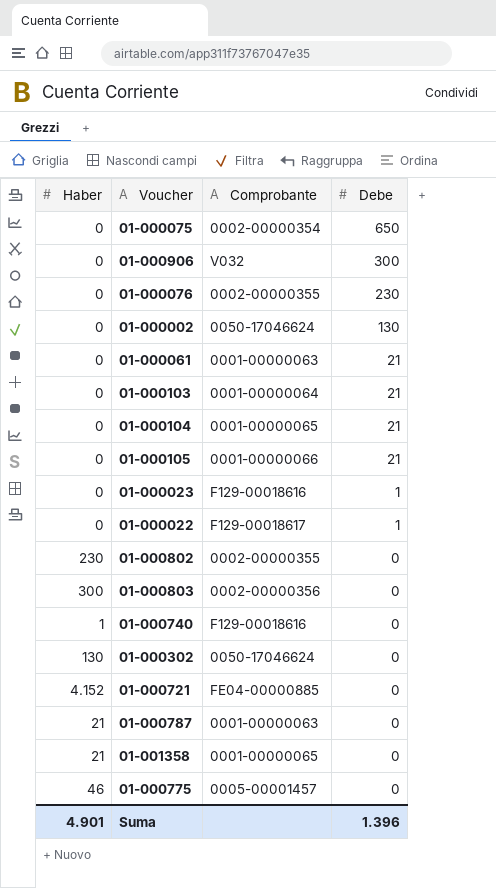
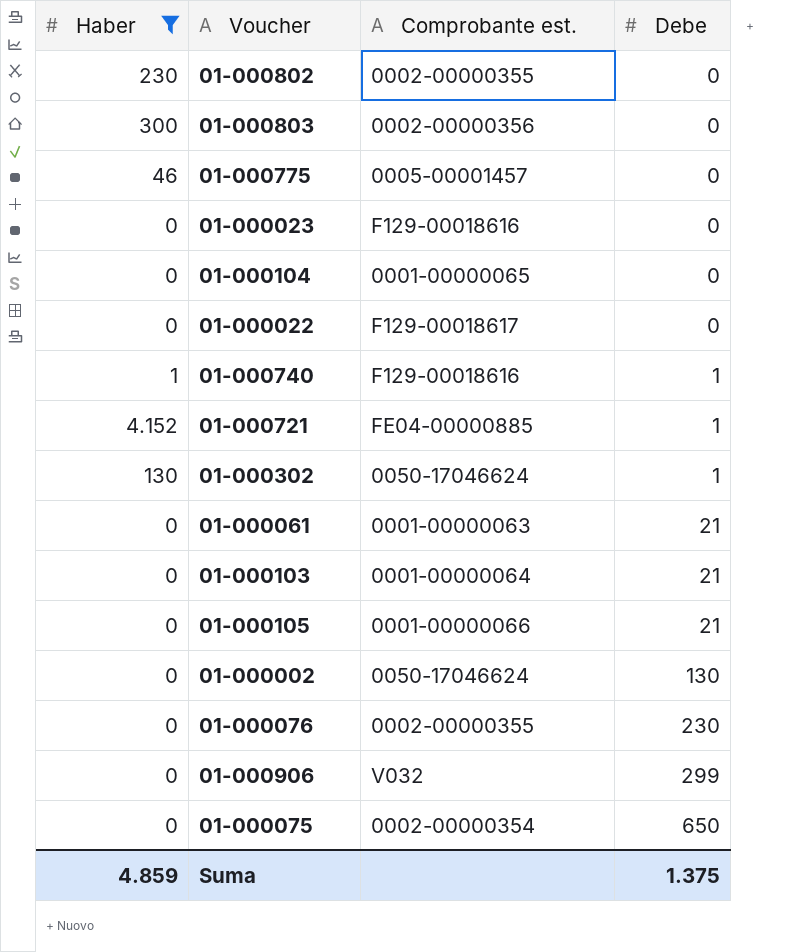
filter: none -> Haber != 21
row order: Debe descending -> Debe ascending
column name: Comprobante -> Comprobante est.
01-000023 | Debe: 1 -> 0
01-000104 | Debe: 21 -> 0
01-000022 | Debe: 1 -> 0
01-000740 | Debe: 0 -> 1
01-000721 | Debe: 0 -> 1
01-000302 | Debe: 0 -> 1
01-000906 | Debe: 300 -> 299
Suma | Haber: 4.901 -> 4.859
Suma | Debe: 1.396 -> 1.375

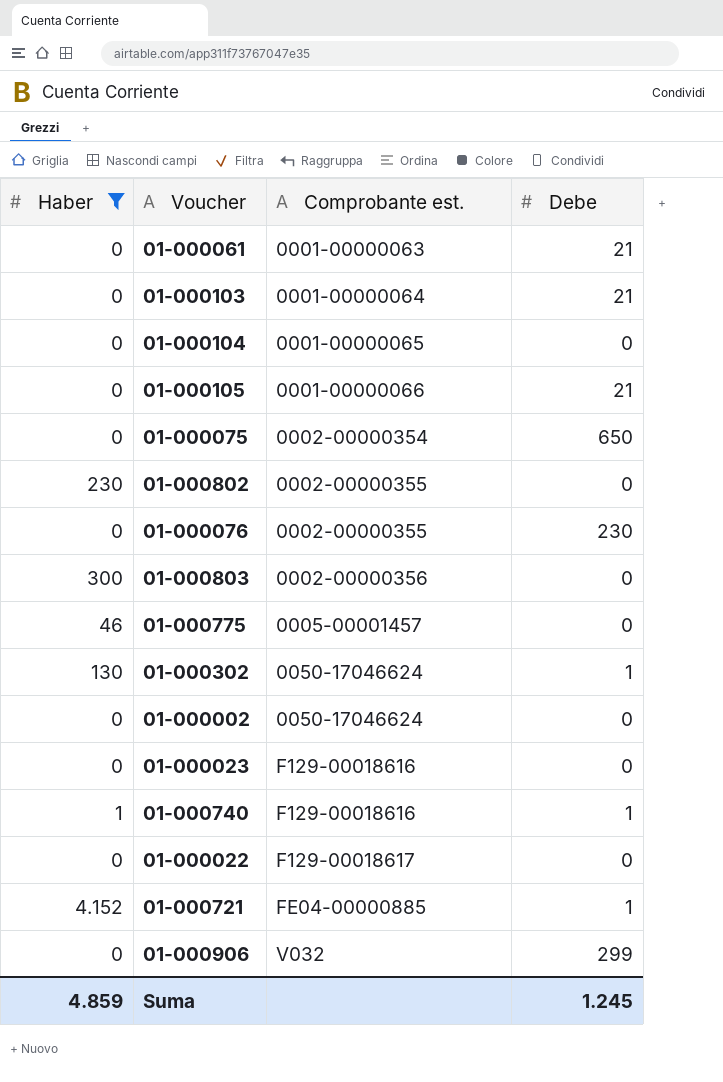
row order: Debe ascending -> Comprobante est. ascending
01-000002 | Debe: 130 -> 0
Suma | Debe: 1.375 -> 1.245

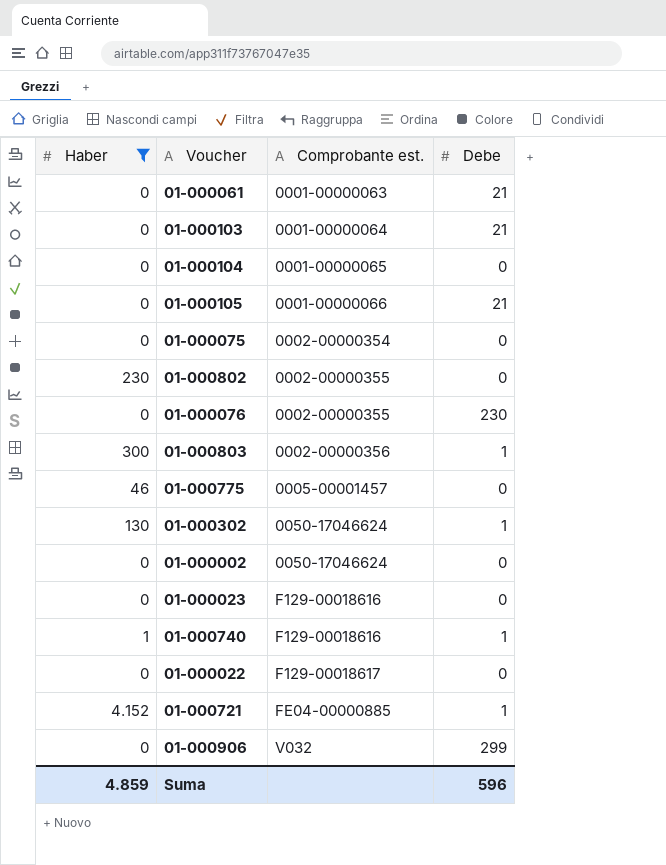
01-000075 | Debe: 650 -> 0
01-000803 | Debe: 0 -> 1
Suma | Debe: 1.245 -> 596

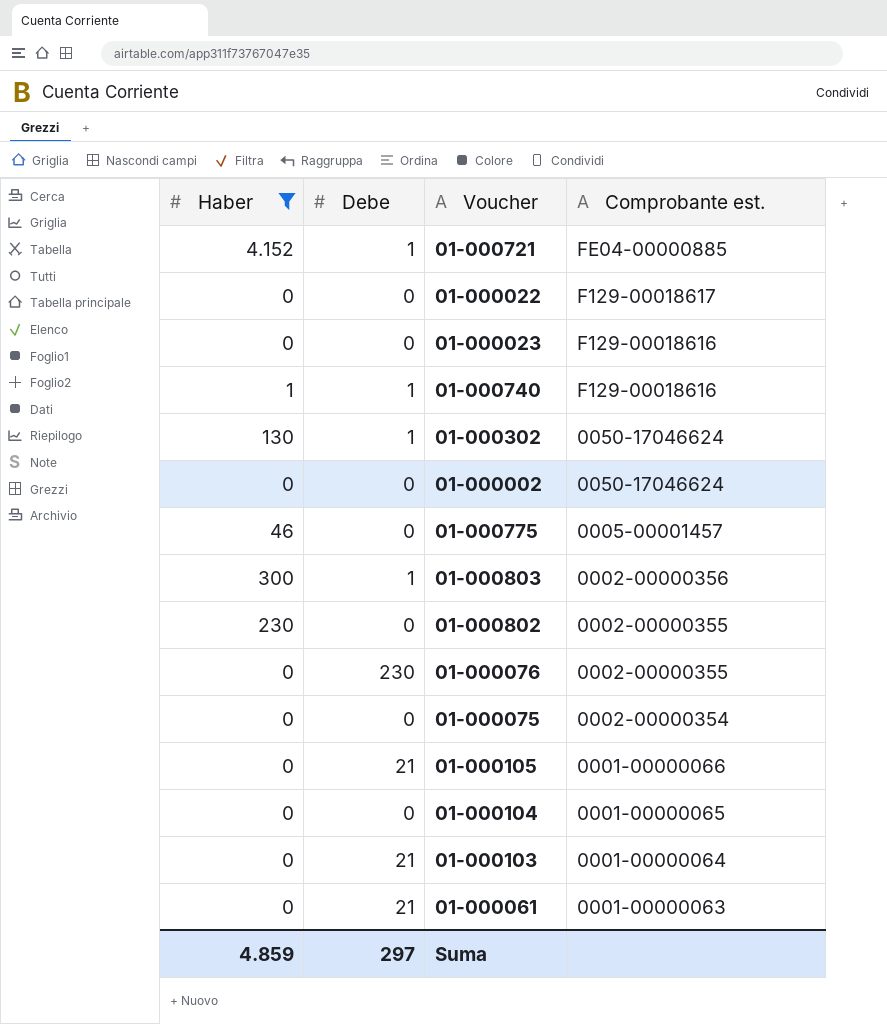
row order: Comprobante est. ascending -> Comprobante est. descending
column Debe | position: 4 -> 2
row 01-000906: 0 | V032 | 299 -> none
Suma | Debe: 596 -> 297

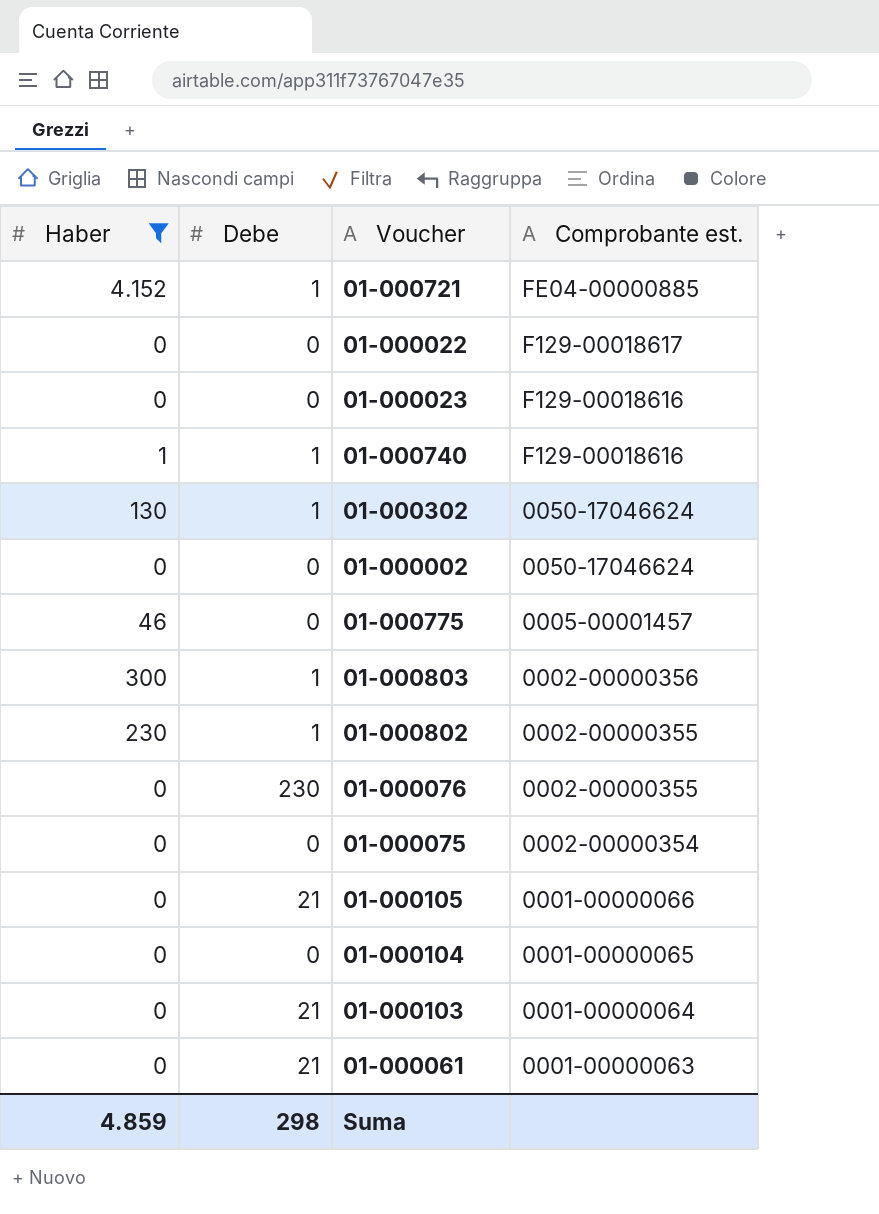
01-000802 | Debe: 0 -> 1
Suma | Debe: 297 -> 298

